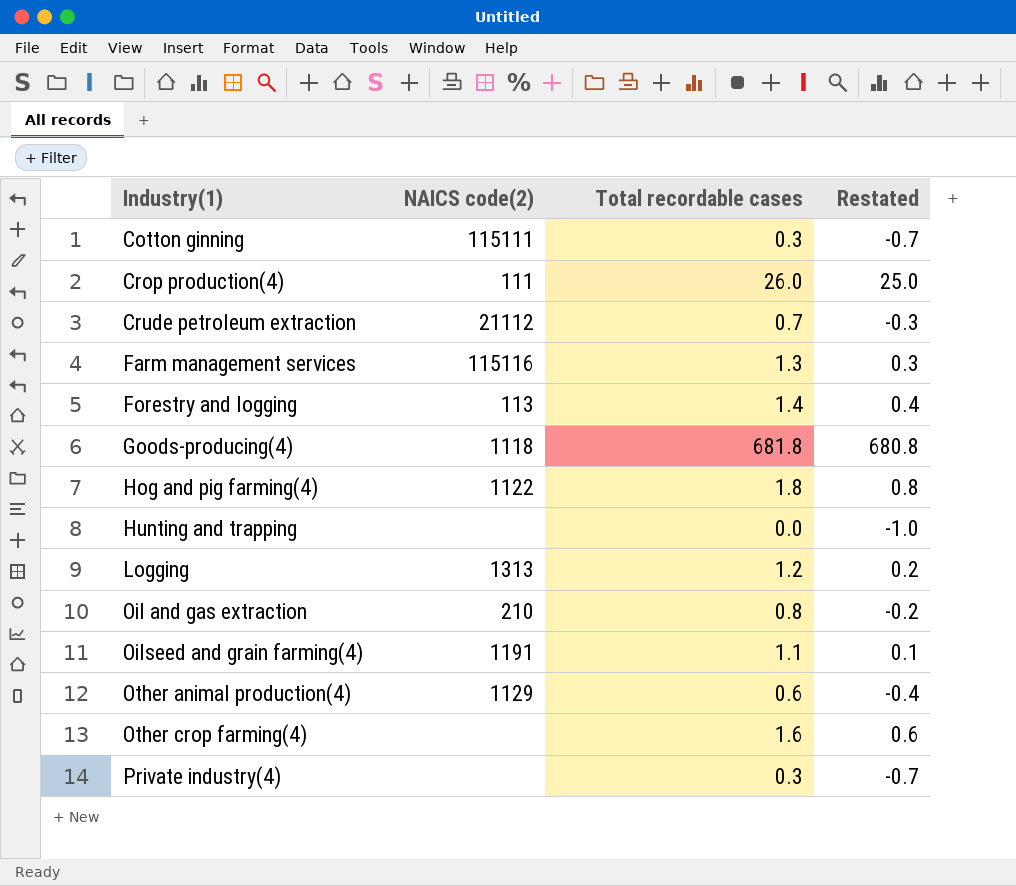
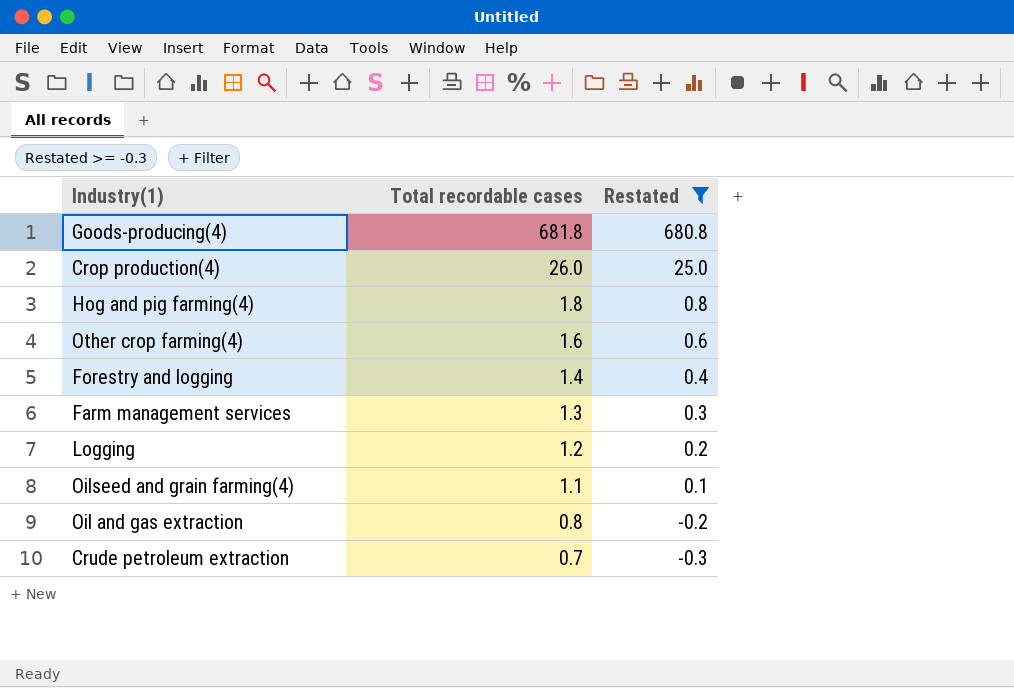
filter: none -> Restated >= -0.3
row order: Industry(1) ascending -> Total recordable cases descending
column NAICS code(2) | position: 2 -> none

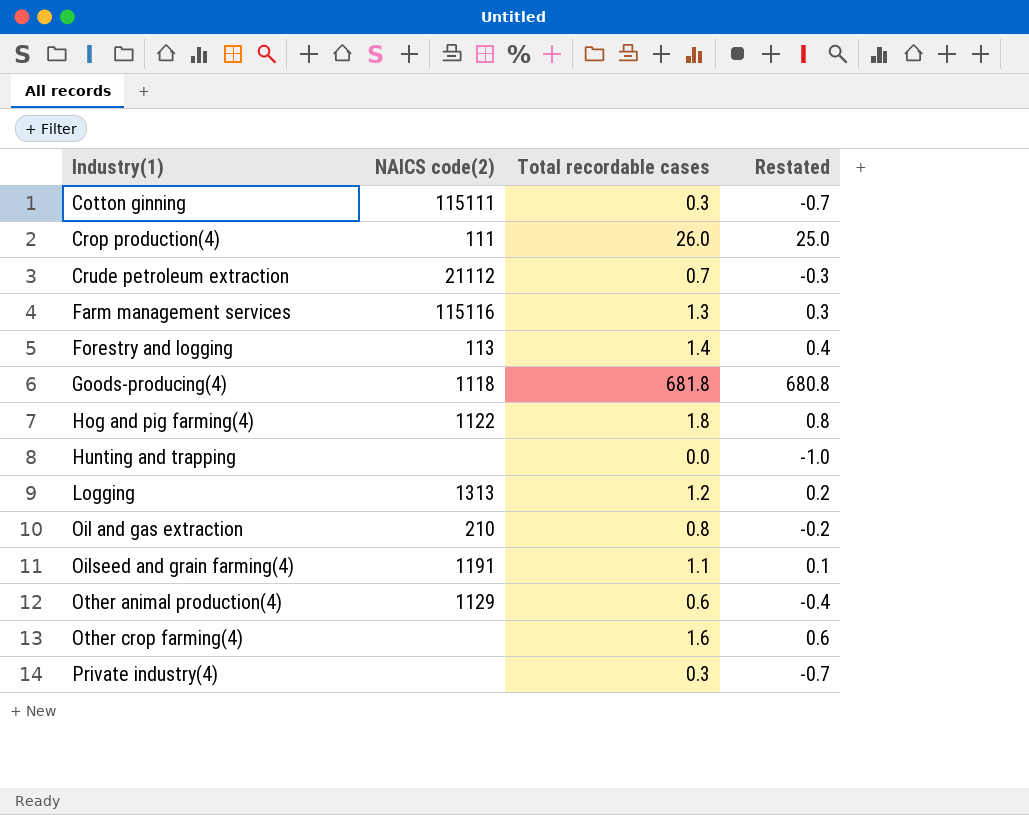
filter: Restated >= -0.3 -> none
row order: Total recordable cases descending -> Industry(1) ascending
column NAICS code(2) | position: none -> 2

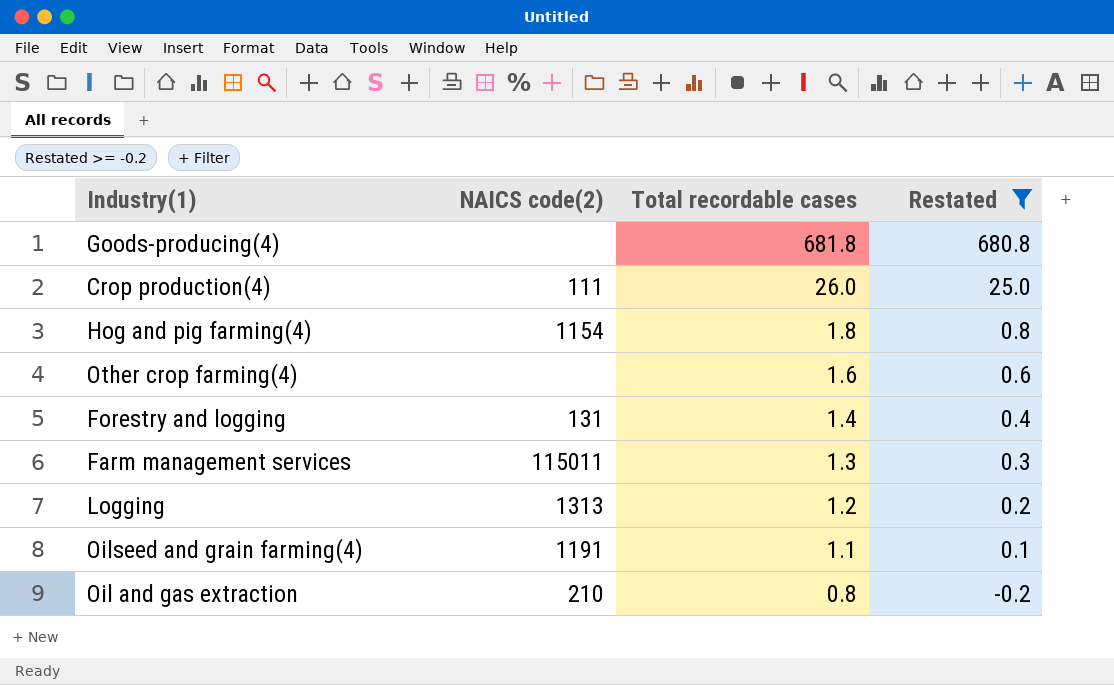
filter: none -> Restated >= -0.2
row order: Industry(1) ascending -> Total recordable cases descending
Goods-producing(4) | NAICS code(2): 1118 -> none
Hog and pig farming(4) | NAICS code(2): 1122 -> 1154
Forestry and logging | NAICS code(2): 113 -> 131
Farm management services | NAICS code(2): 115116 -> 115011

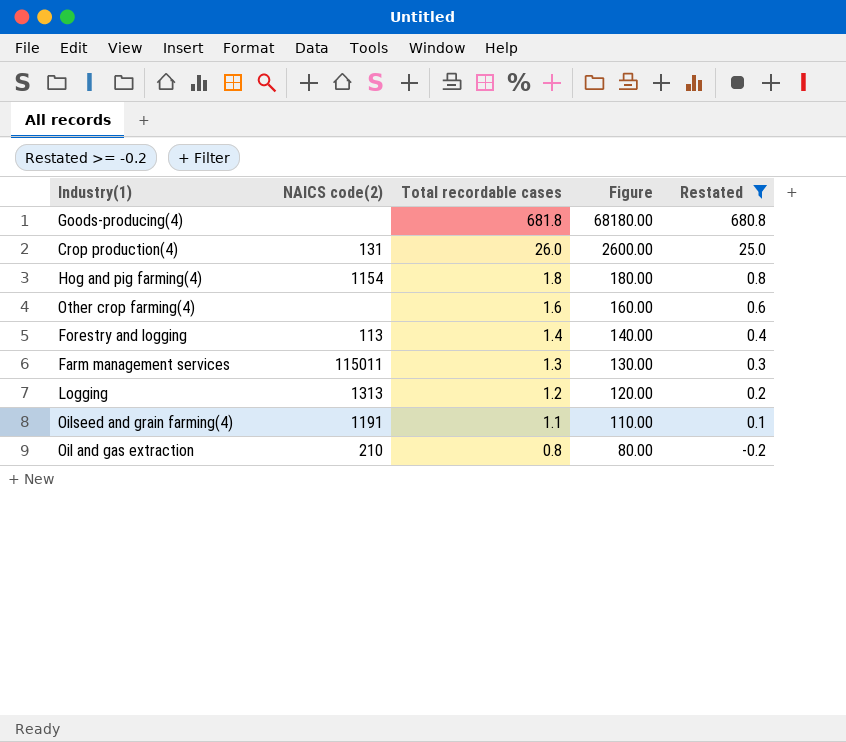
column Figure | formula: none -> [Total recordable cases] * 100
Crop production(4) | NAICS code(2): 111 -> 131
Forestry and logging | NAICS code(2): 131 -> 113

